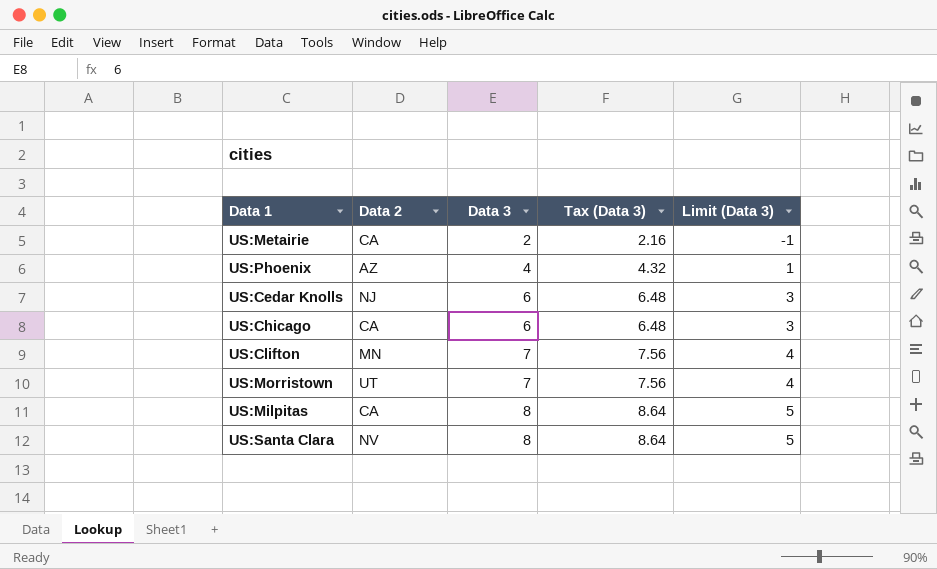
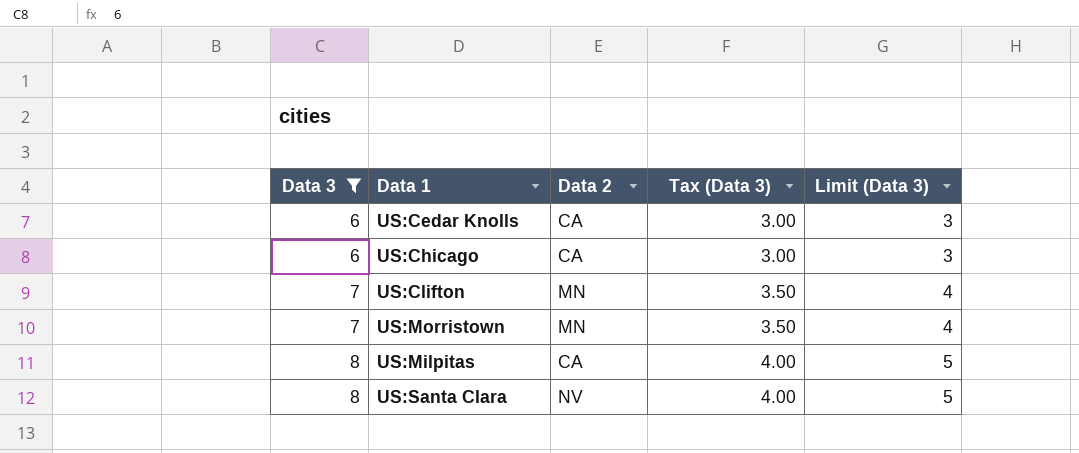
filter: none -> Data 3 >= 6
column Data 3 | position: 3 -> 1
column Tax (Data 3) | formula: [Data 3] * 1.08 -> [Data 3] * 0.5
US:Cedar Knolls | Data 2: NJ -> CA
US:Morristown | Data 2: UT -> MN

